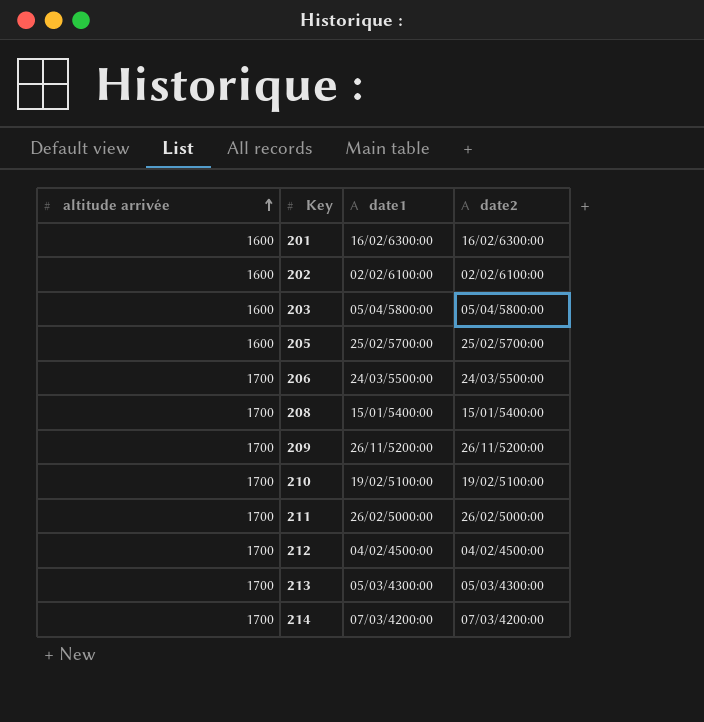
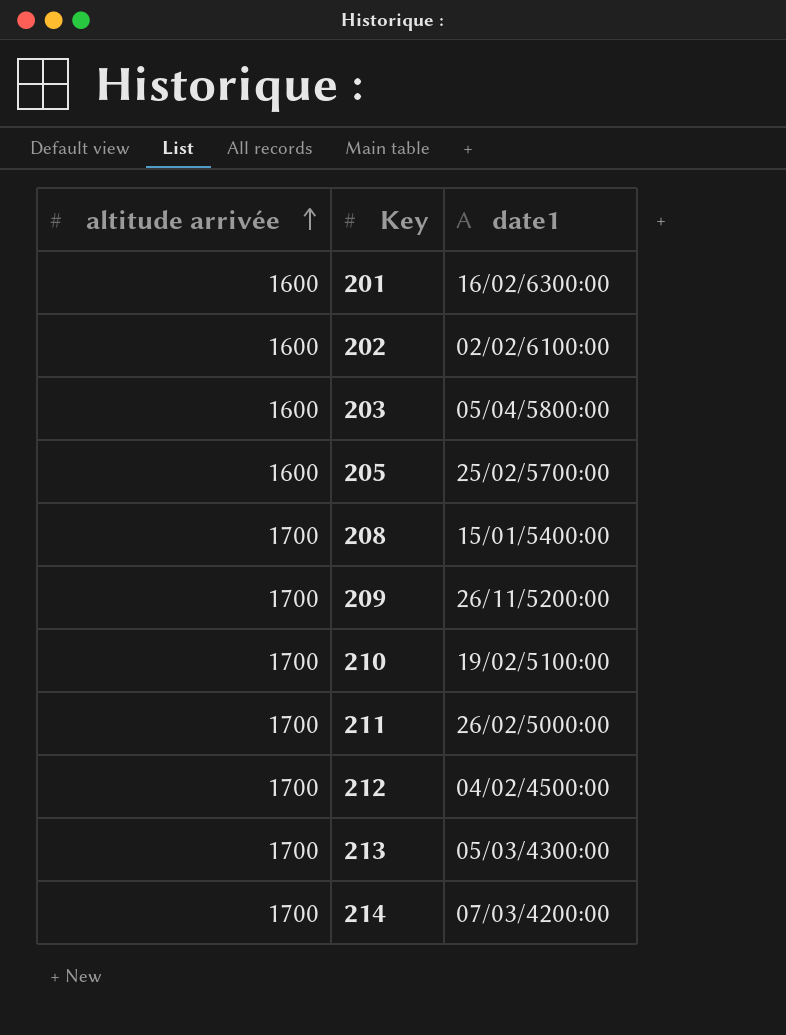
column date2 | position: 4 -> none
row 206: 1700 | 24/03/5500:00 | 24/03/5500:00 -> none

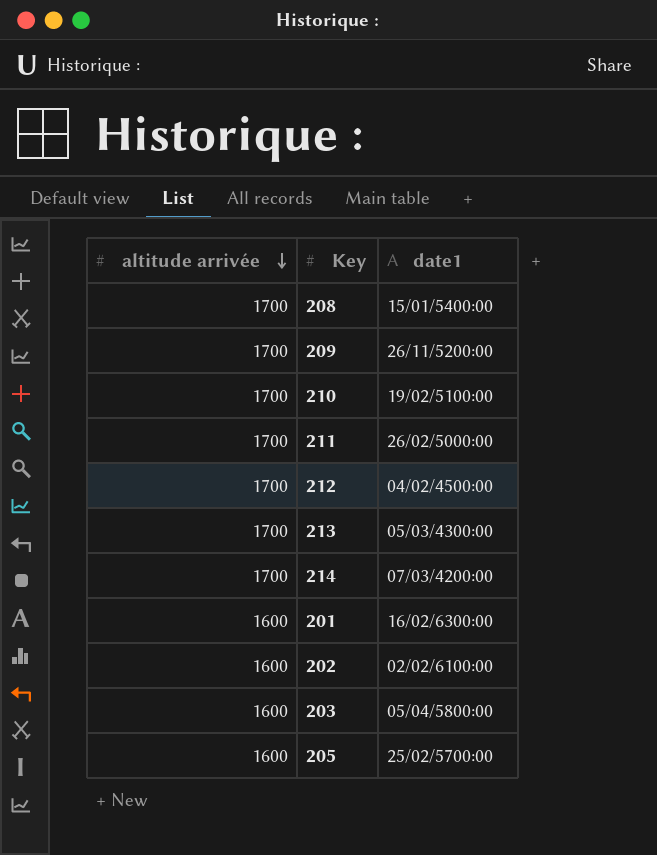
row order: altitude arrivée ascending -> altitude arrivée descending

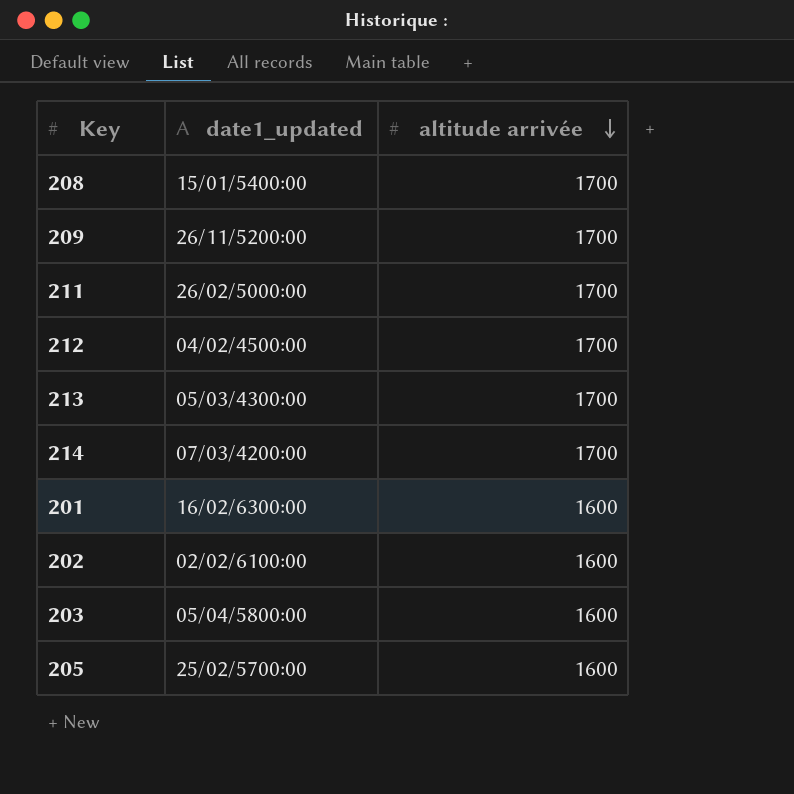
column name: date1 -> date1_updated
column altitude arrivée | position: 1 -> 3
row 210: 1700 | 19/02/5100:00 -> none

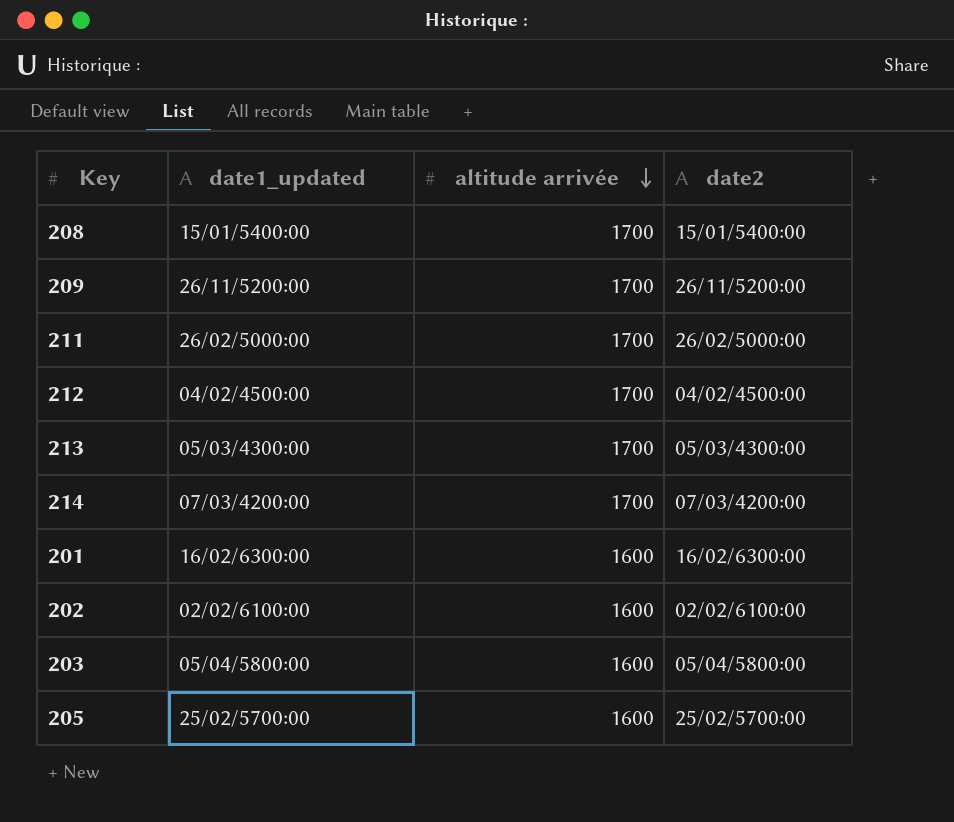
column date2 | position: none -> 4

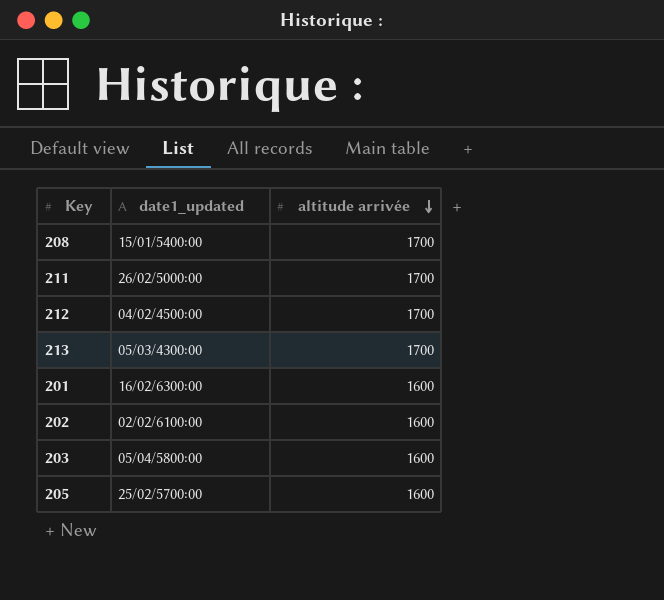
column date2 | position: 4 -> none
row 209: 26/11/5200:00 | 1700 | 26/11/5200:00 -> none
row 214: 07/03/4200:00 | 1700 | 07/03/4200:00 -> none

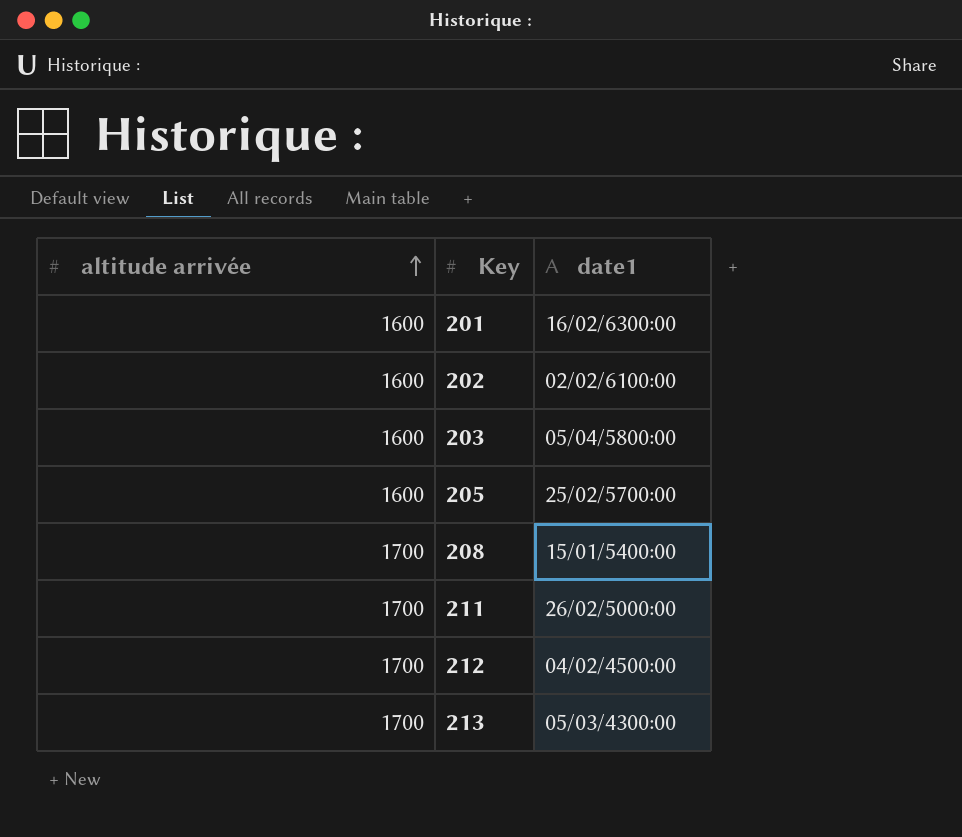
row order: altitude arrivée descending -> altitude arrivée ascending
column altitude arrivée | position: 3 -> 1
column name: date1_updated -> date1

